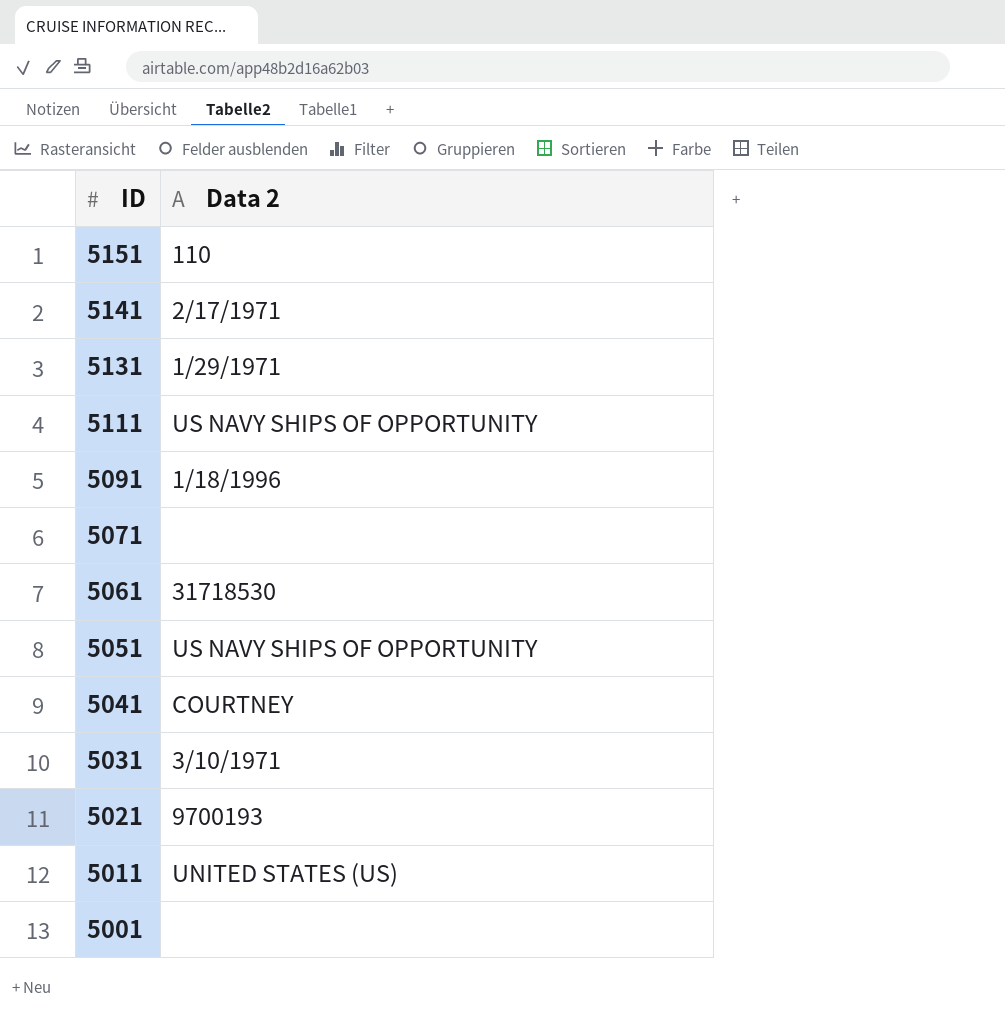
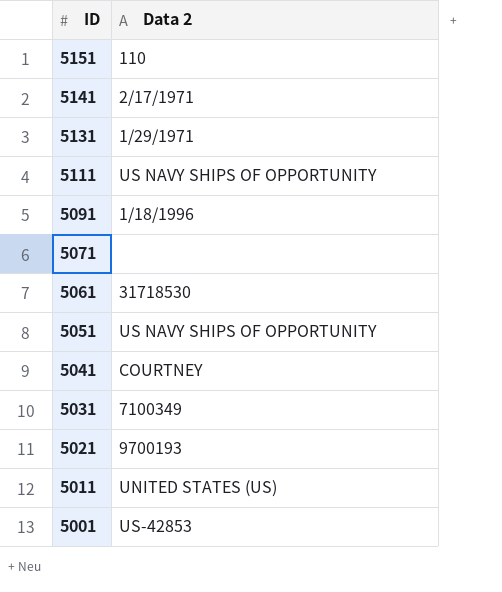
5031 | Data 2: 3/10/1971 -> 7100349
5001 | Data 2: none -> US-42853

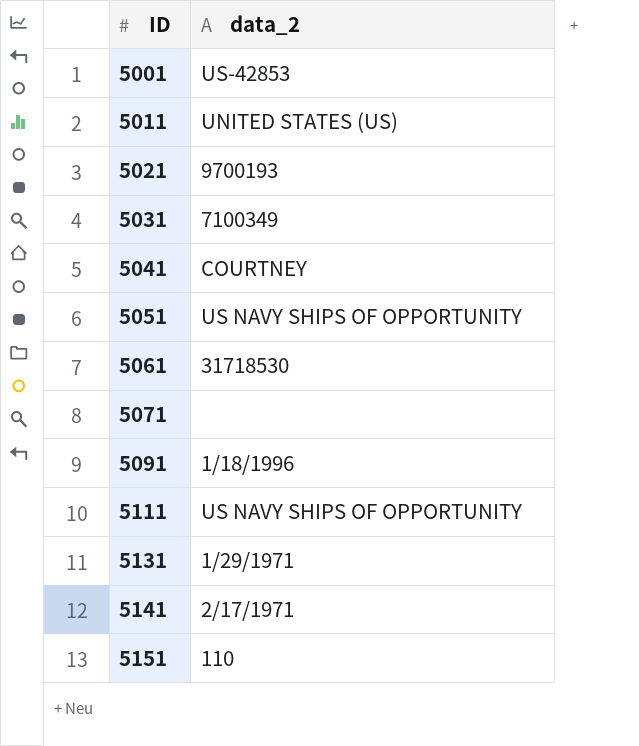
row order: ID descending -> ID ascending
column name: Data 2 -> data_2

